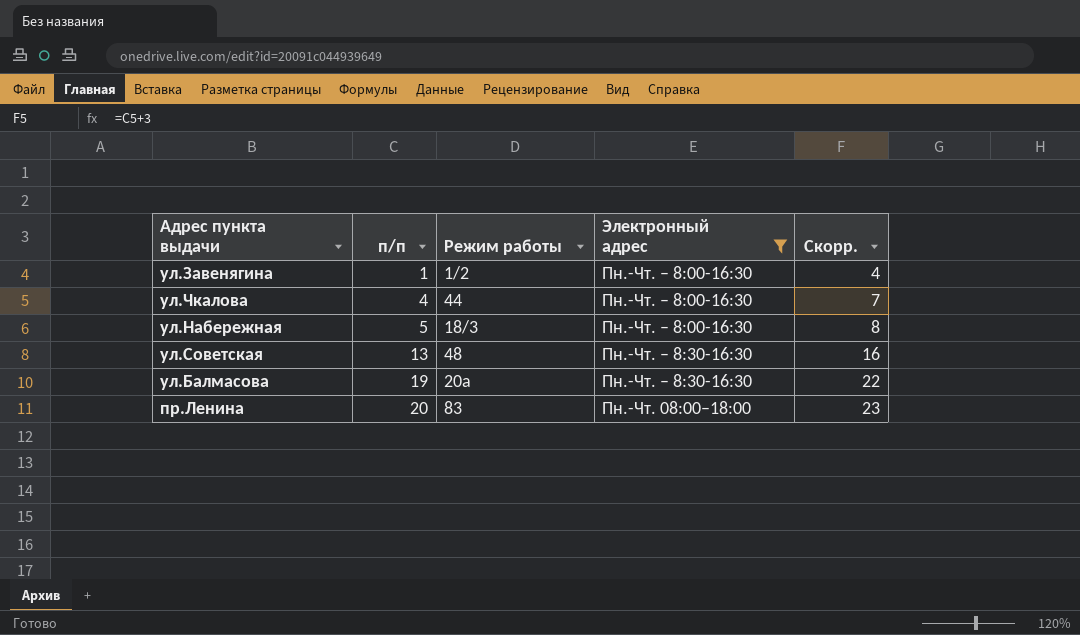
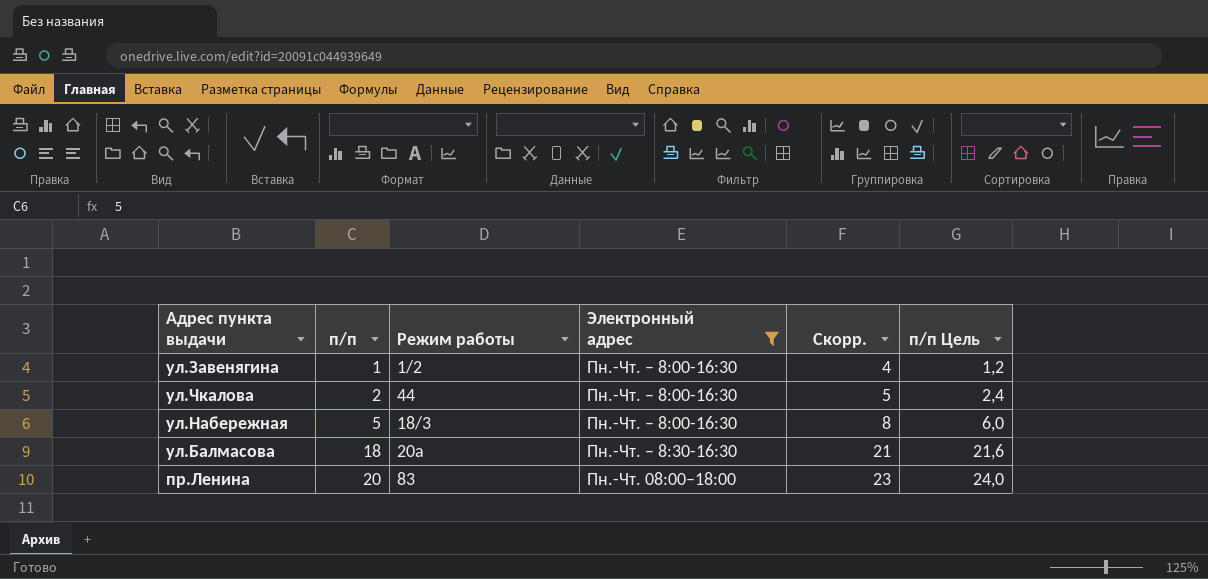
column п/п Цель | formula: none -> [п/п] * 1,2
row ул.Советская: 13 | 48 | Пн.-Чт. – 8:30-16:30 | 16 -> none
ул.Чкалова | п/п: 4 -> 2
ул.Чкалова | Скорр.: 7 -> 5
ул.Балмасова | п/п: 19 -> 18
ул.Балмасова | Скорр.: 22 -> 21

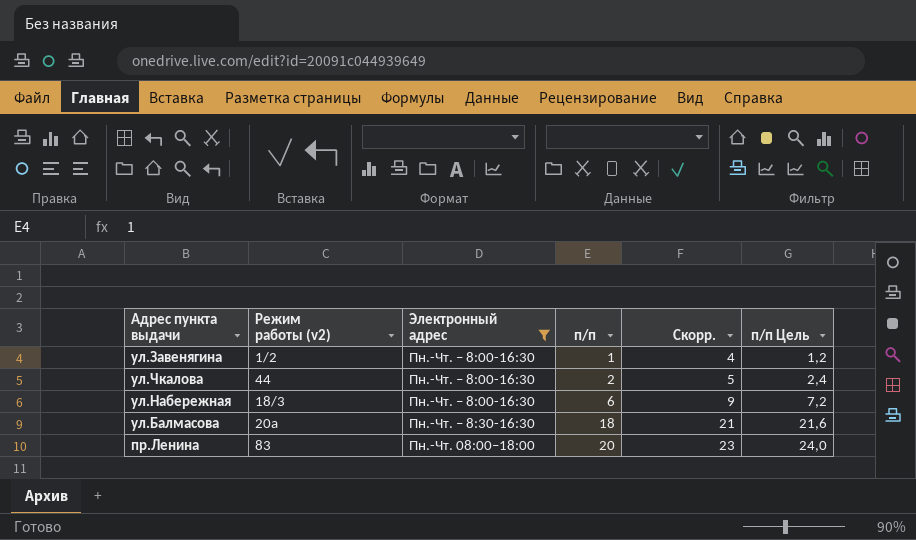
column name: Режим работы -> Режим работы (v2)
column п/п | position: 2 -> 4
ул.Набережная | п/п: 5 -> 6
ул.Набережная | Скорр.: 8 -> 9
ул.Набережная | п/п Цель: 6,0 -> 7,2

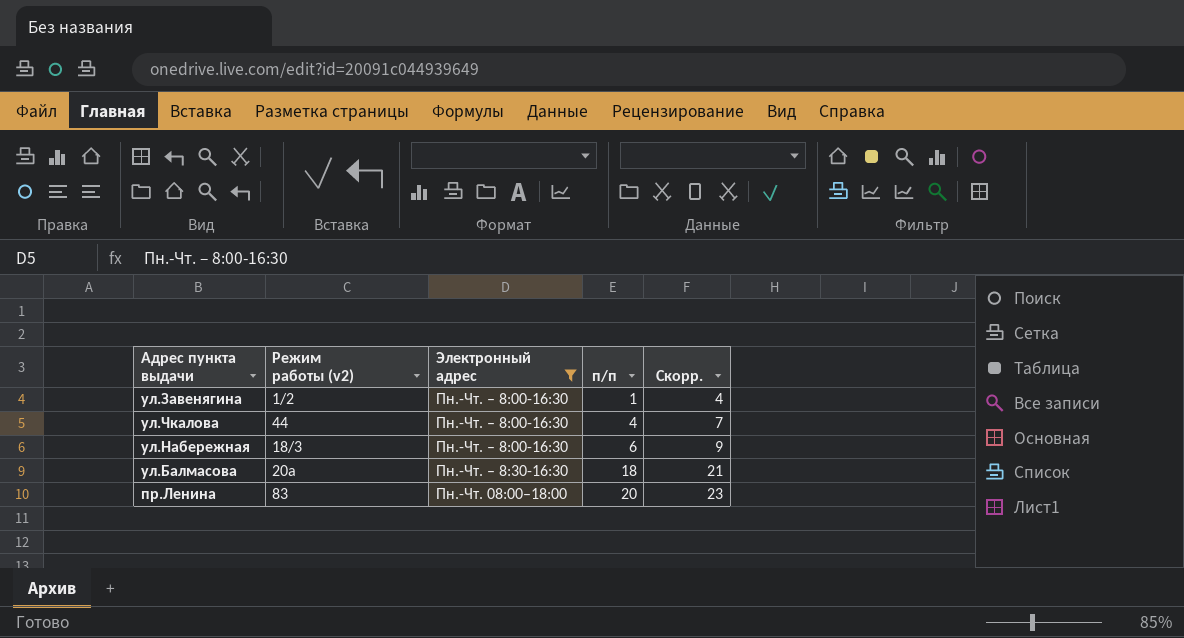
column п/п Цель | formula: [п/п] * 1,2 -> none
ул.Чкалова | п/п: 2 -> 4
ул.Чкалова | Скорр.: 5 -> 7

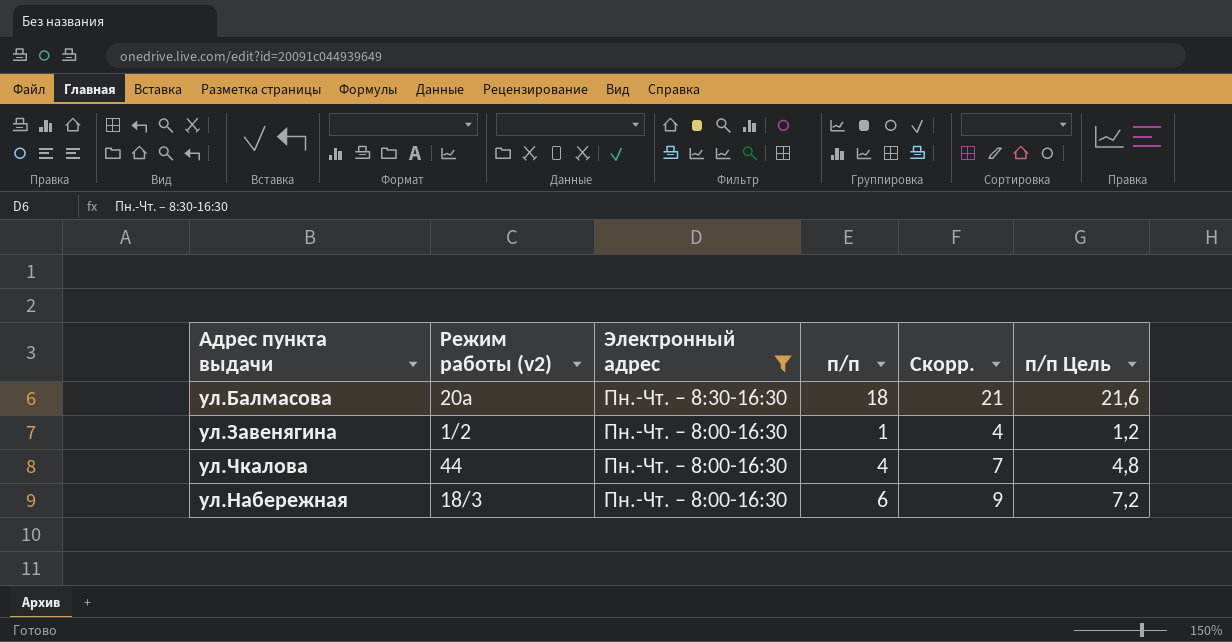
row order: п/п ascending -> Электронный адрес descending
column п/п Цель | formula: none -> [п/п] * 1,2
row пр.Ленина: 83 | Пн.-Чт. 08:00–18:00 | 20 | 23 -> none

